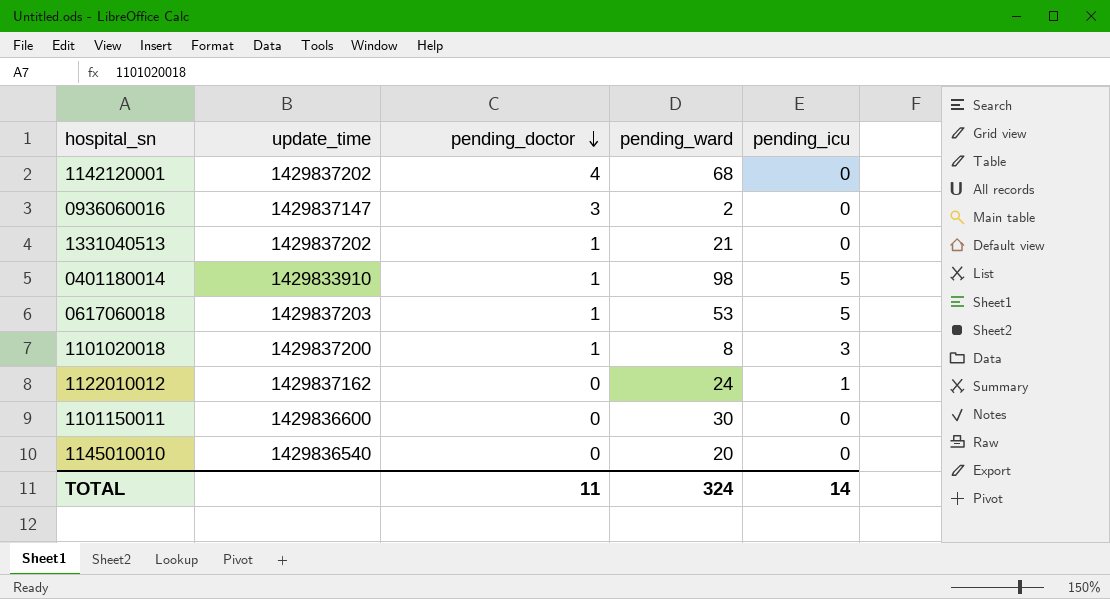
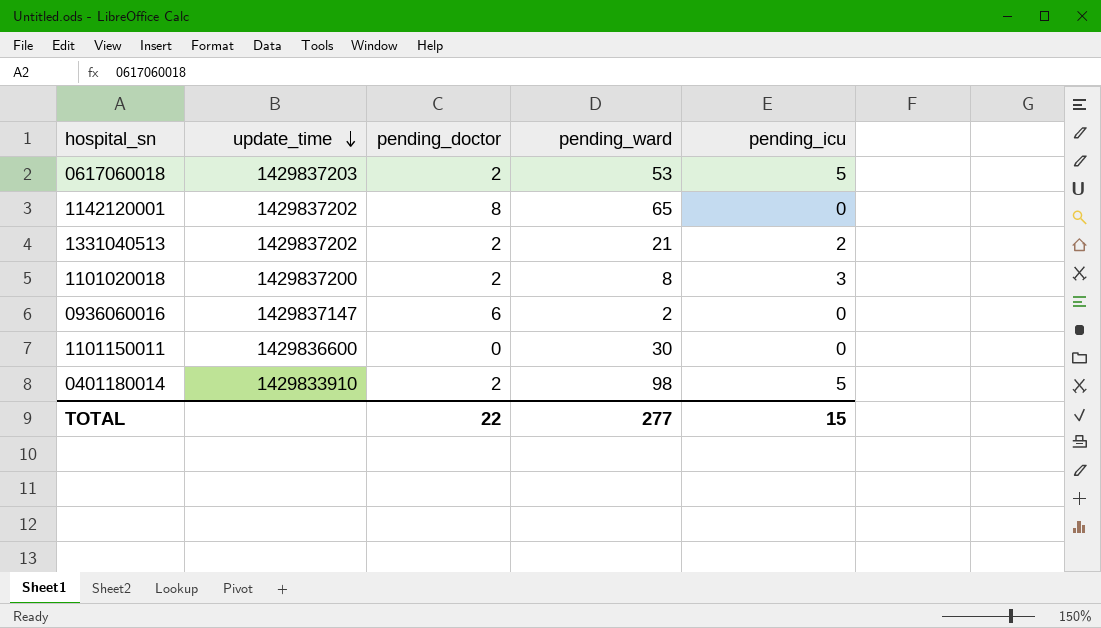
row order: pending_doctor descending -> update_time descending
row 1122010012: 1429837162 | 0 | 24 | 1 -> none
row 1145010010: 1429836540 | 0 | 20 | 0 -> none
0617060018 | pending_doctor: 1 -> 2
1142120001 | pending_doctor: 4 -> 8
1142120001 | pending_ward: 68 -> 65
1331040513 | pending_doctor: 1 -> 2
1331040513 | pending_icu: 0 -> 2
1101020018 | pending_doctor: 1 -> 2
0936060016 | pending_doctor: 3 -> 6
0401180014 | pending_doctor: 1 -> 2
TOTAL | pending_doctor: 11 -> 22
TOTAL | pending_ward: 324 -> 277
TOTAL | pending_icu: 14 -> 15

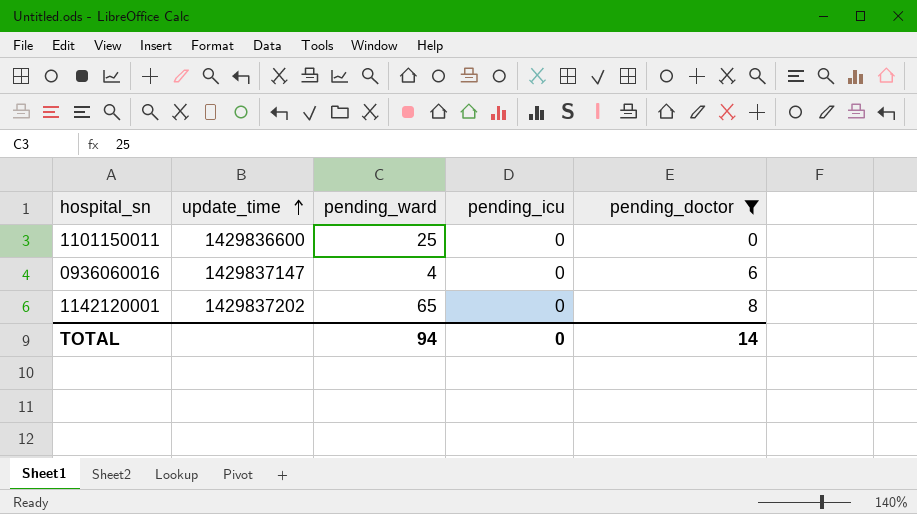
filter: none -> pending_doctor != 2
row order: update_time descending -> update_time ascending
column pending_doctor | position: 3 -> 5
1101150011 | pending_ward: 30 -> 25
0936060016 | pending_ward: 2 -> 4
TOTAL | pending_ward: 277 -> 94
TOTAL | pending_icu: 15 -> 0
TOTAL | pending_doctor: 22 -> 14

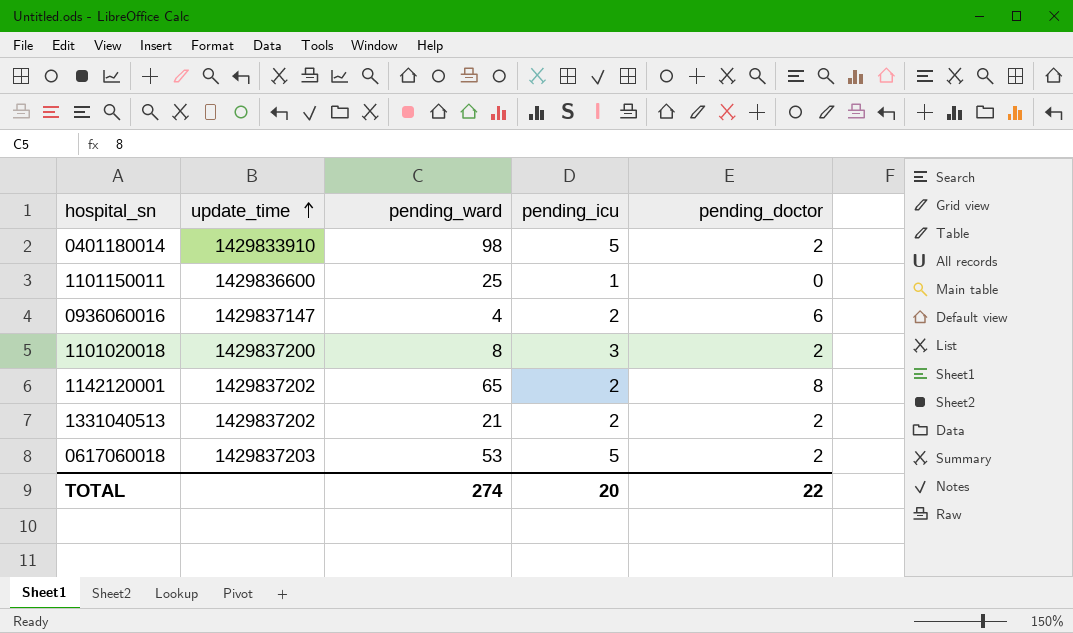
filter: pending_doctor != 2 -> none
1101150011 | pending_icu: 0 -> 1
0936060016 | pending_icu: 0 -> 2
1142120001 | pending_icu: 0 -> 2
TOTAL | pending_ward: 94 -> 274
TOTAL | pending_icu: 0 -> 20
TOTAL | pending_doctor: 14 -> 22

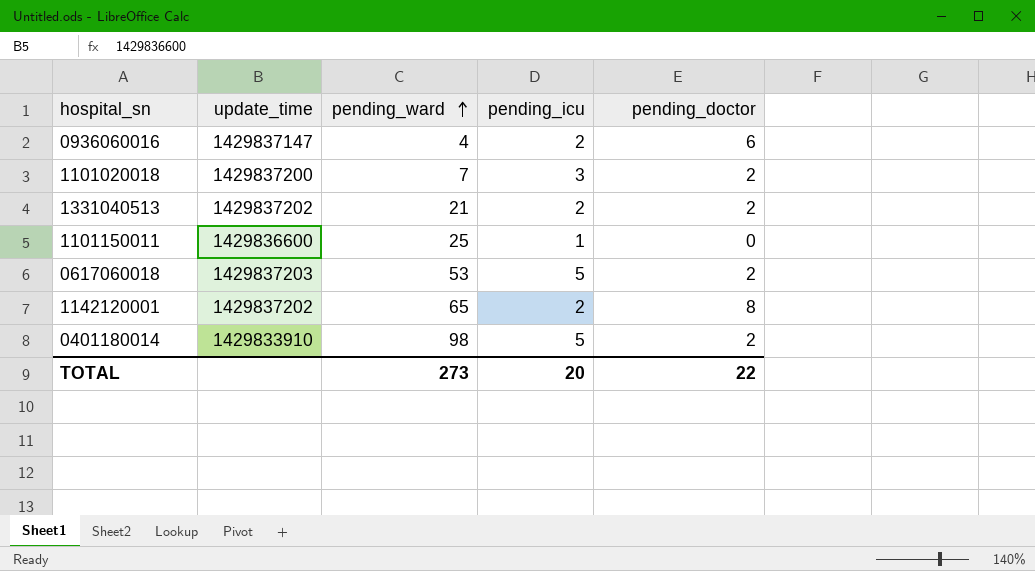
row order: update_time ascending -> pending_ward ascending
1101020018 | pending_ward: 8 -> 7
TOTAL | pending_ward: 274 -> 273

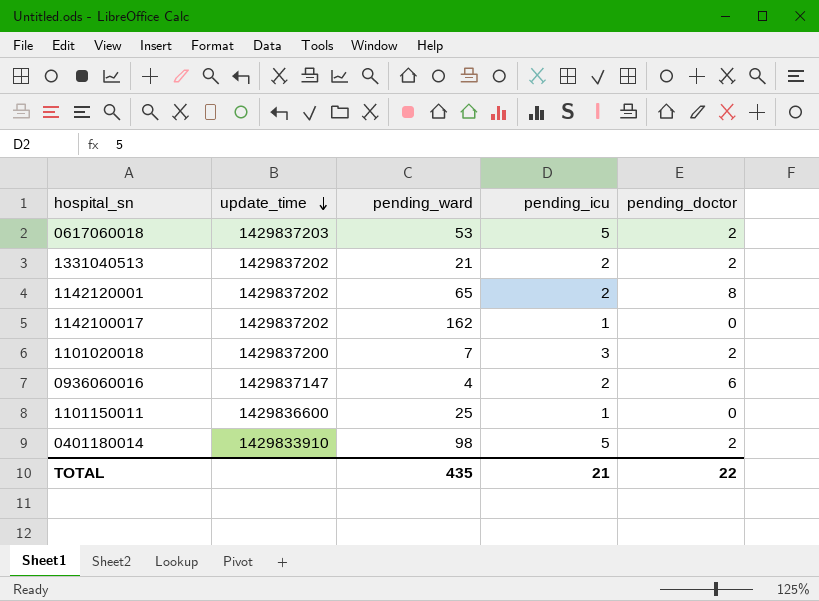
row order: pending_ward ascending -> update_time descending
row 1142100017: none -> 1429837202 | 162 | 1 | 0
TOTAL | pending_ward: 273 -> 435
TOTAL | pending_icu: 20 -> 21

